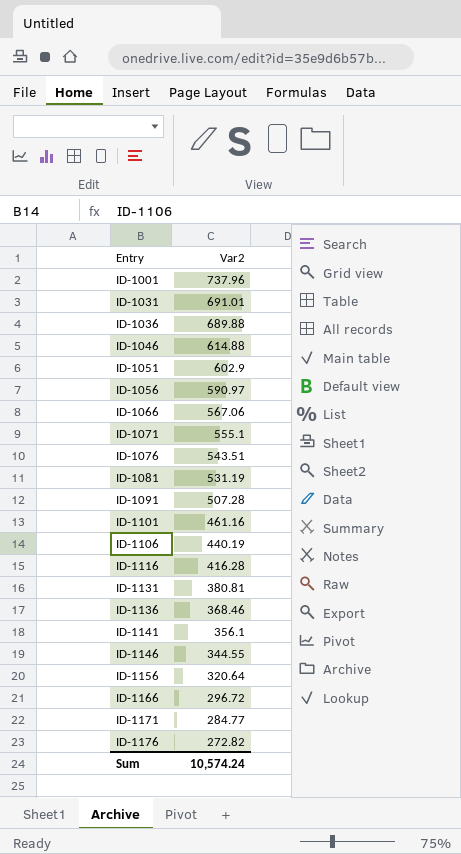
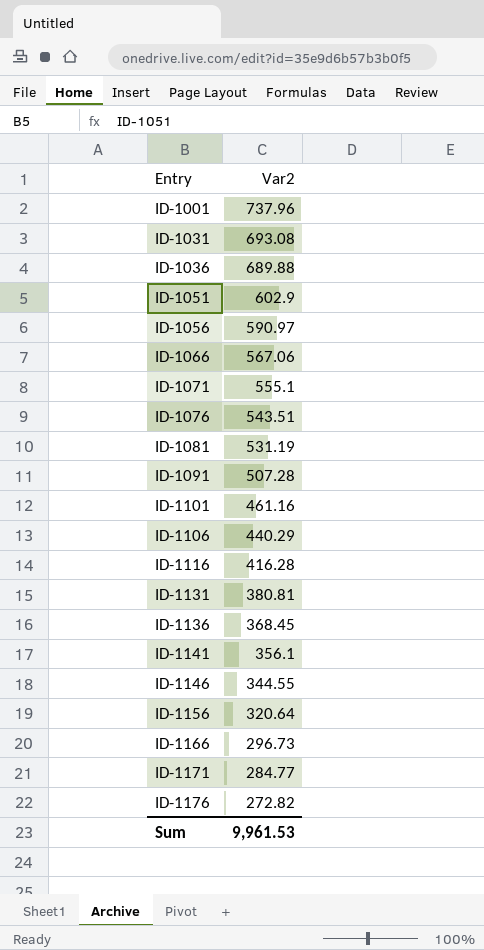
row ID-1046: 614.88 -> none
ID-1031 | Var2: 691.01 -> 693.08
ID-1106 | Var2: 440.19 -> 440.29
ID-1136 | Var2: 368.46 -> 368.45
ID-1166 | Var2: 296.72 -> 296.73
Sum | Var2: 10,574.24 -> 9,961.53

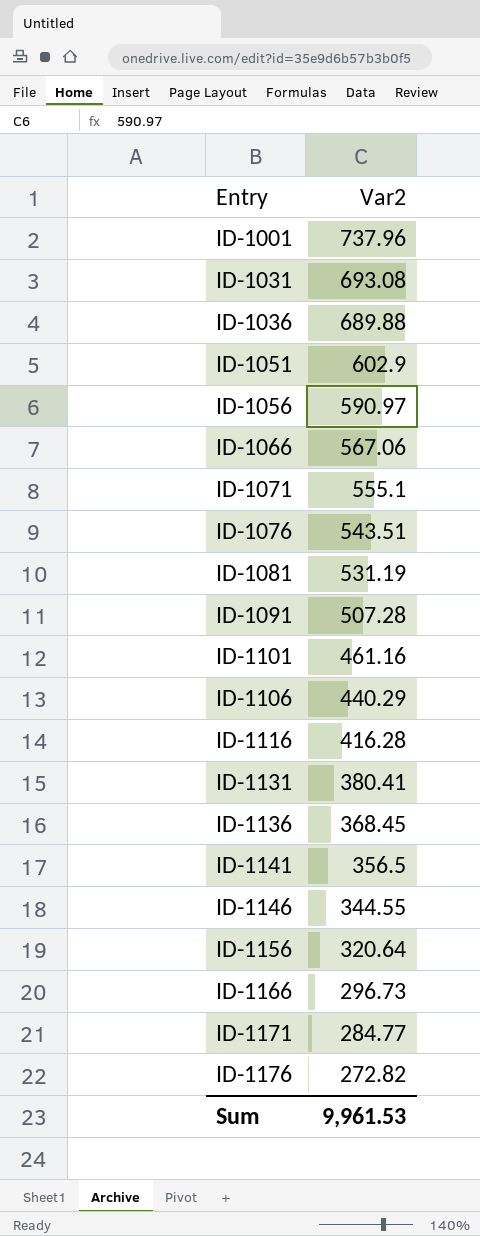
ID-1131 | Var2: 380.81 -> 380.41
ID-1141 | Var2: 356.1 -> 356.5

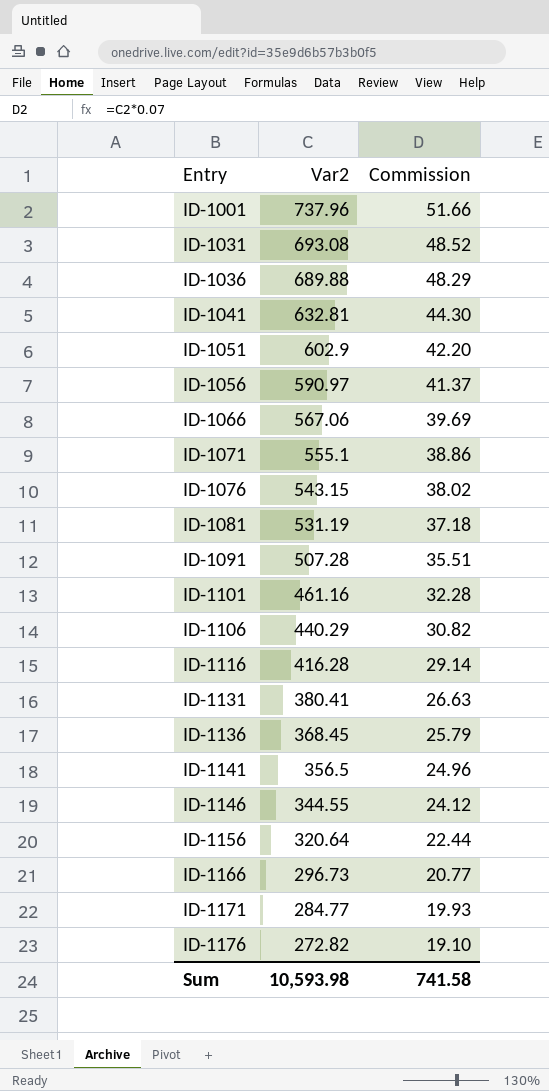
column Commission | formula: none -> [Var2] * 0.07
row ID-1041: none -> 632.81 | 44.30
ID-1076 | Var2: 543.51 -> 543.15
Sum | Var2: 9,961.53 -> 10,593.98

